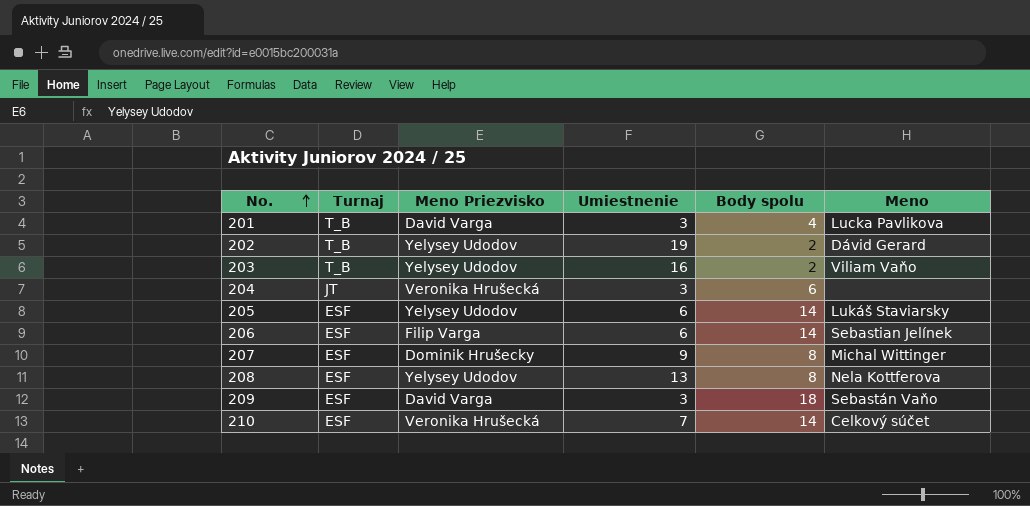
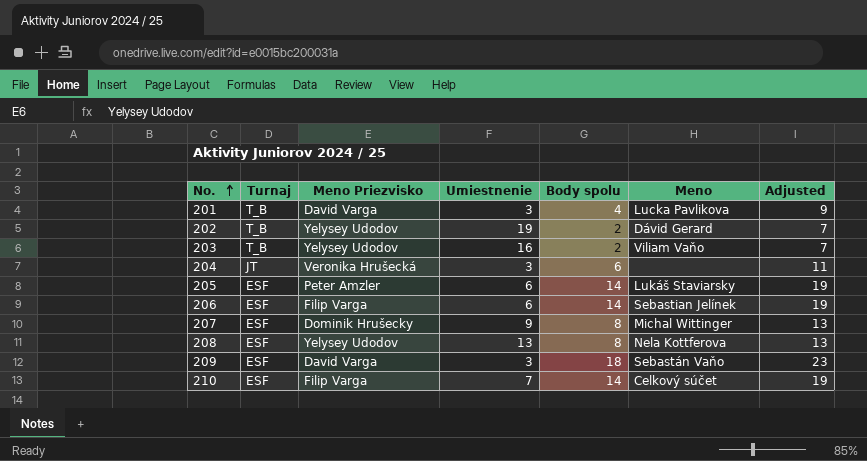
column Adjusted | formula: none -> [Body spolu] + 5
205 | Meno Priezvisko: Yelysey Udodov -> Peter Amzler
210 | Meno Priezvisko: Veronika Hrušecká -> Filip Varga

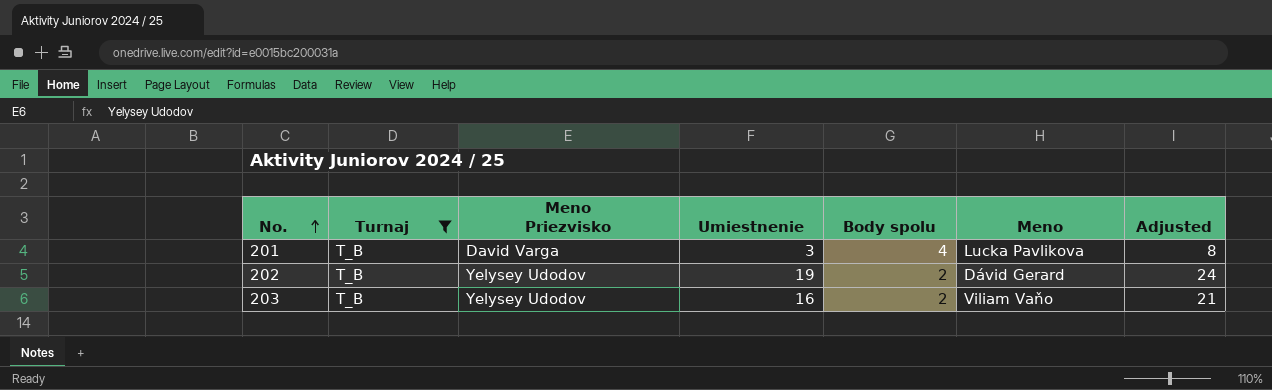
filter: none -> Turnaj = T_B
column Adjusted | formula: [Body spolu] + 5 -> [Umiestnenie] + 5

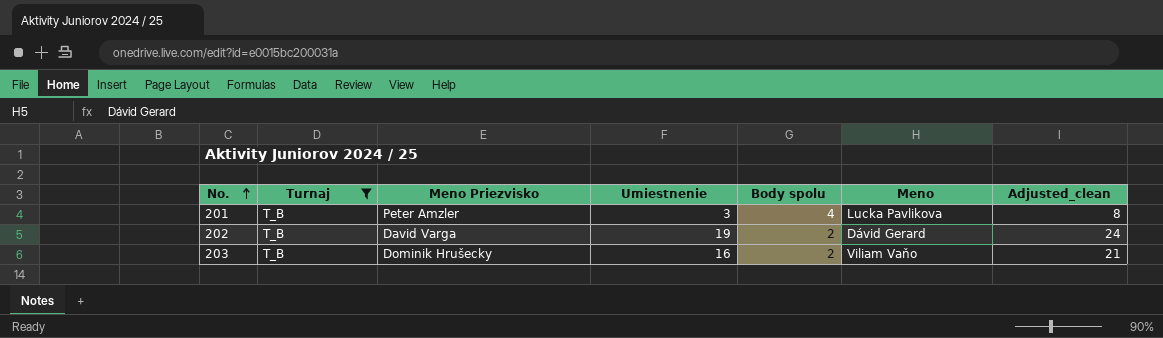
column name: Adjusted -> Adjusted_clean
201 | Meno Priezvisko: David Varga -> Peter Amzler
202 | Meno Priezvisko: Yelysey Udodov -> David Varga
203 | Meno Priezvisko: Yelysey Udodov -> Dominik Hrušecky

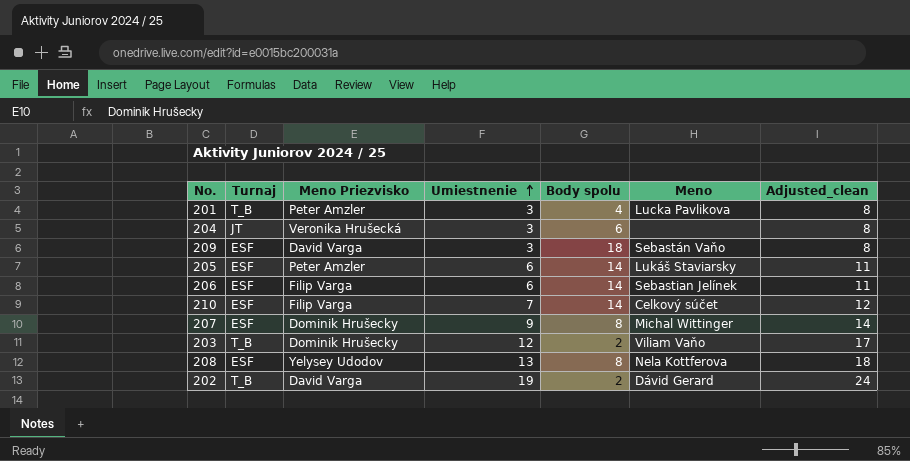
filter: Turnaj = T_B -> none
row order: No. ascending -> Umiestnenie ascending
203 | Umiestnenie: 16 -> 12
203 | Adjusted_clean: 21 -> 17

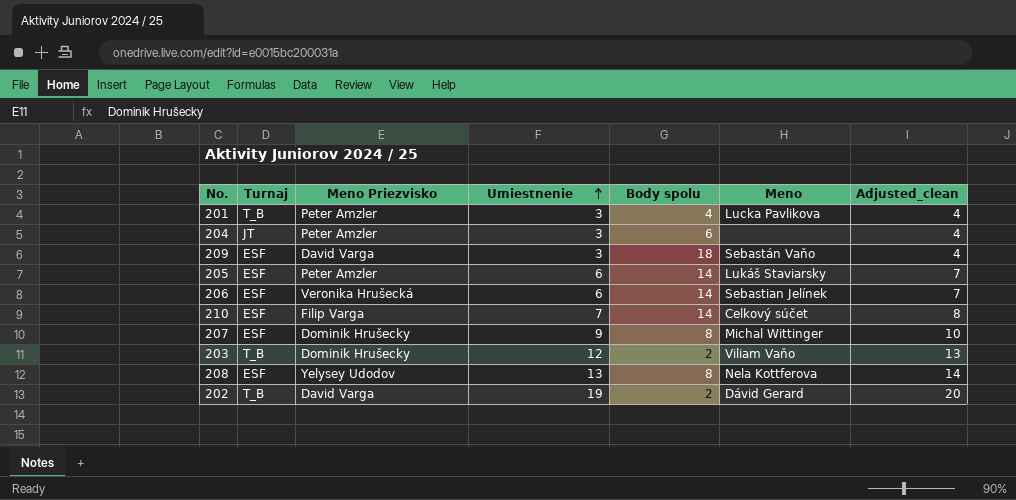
column Adjusted_clean | formula: [Umiestnenie] + 5 -> [Umiestnenie] + 1
204 | Meno Priezvisko: Veronika Hrušecká -> Peter Amzler
206 | Meno Priezvisko: Filip Varga -> Veronika Hrušecká

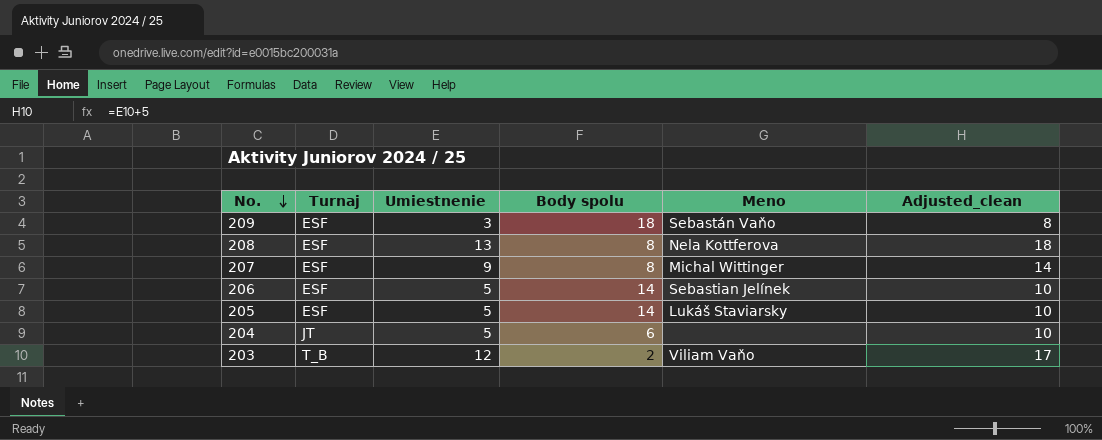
row order: Umiestnenie ascending -> No. descending
column Meno Priezvisko | position: 3 -> none
column Adjusted_clean | formula: [Umiestnenie] + 1 -> [Umiestnenie] + 5
row 201: T_B | Peter Amzler | 3 | 4 | Lucka Pavlikova | 4 -> none
row 210: ESF | Filip Varga | 7 | 14 | Celkový súčet | 8 -> none
row 202: T_B | David Varga | 19 | 2 | Dávid Gerard | 20 -> none
206 | Umiestnenie: 6 -> 5
205 | Umiestnenie: 6 -> 5
204 | Umiestnenie: 3 -> 5

